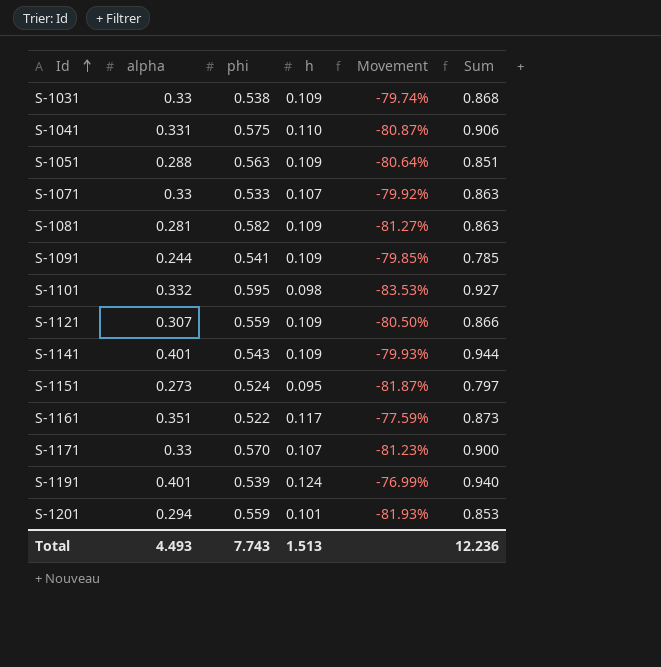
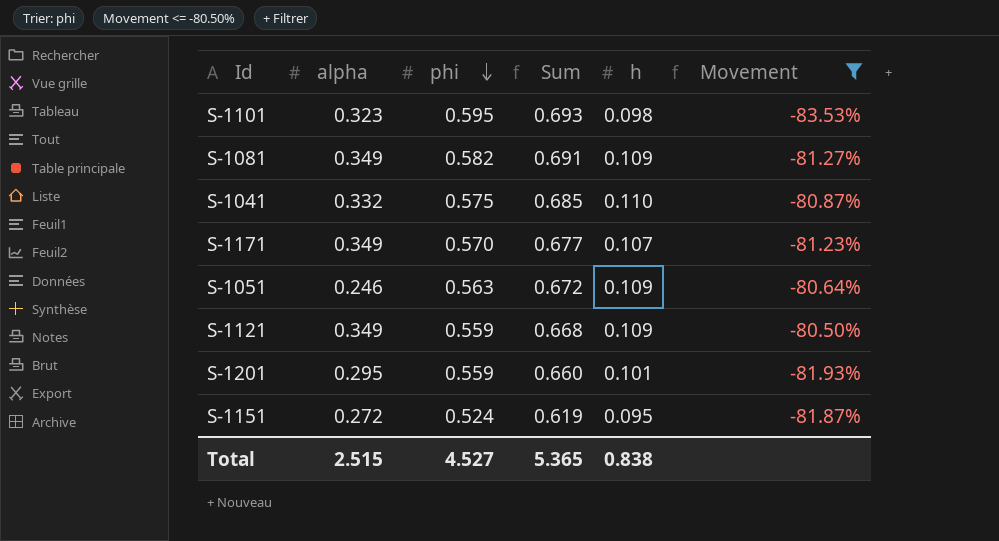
filter: none -> Movement <= -80.50%
row order: Id ascending -> phi descending
column Sum | formula: [alpha] + [phi] -> [phi] + [h]
column Sum | position: 6 -> 4
S-1101 | alpha: 0.332 -> 0.323
S-1081 | alpha: 0.281 -> 0.349
S-1041 | alpha: 0.331 -> 0.332
S-1171 | alpha: 0.33 -> 0.349
S-1051 | alpha: 0.288 -> 0.246
S-1121 | alpha: 0.307 -> 0.349
S-1201 | alpha: 0.294 -> 0.295
S-1151 | alpha: 0.273 -> 0.272
Total | alpha: 4.493 -> 2.515
Total | phi: 7.743 -> 4.527
Total | Sum: 12.236 -> 5.365
Total | h: 1.513 -> 0.838

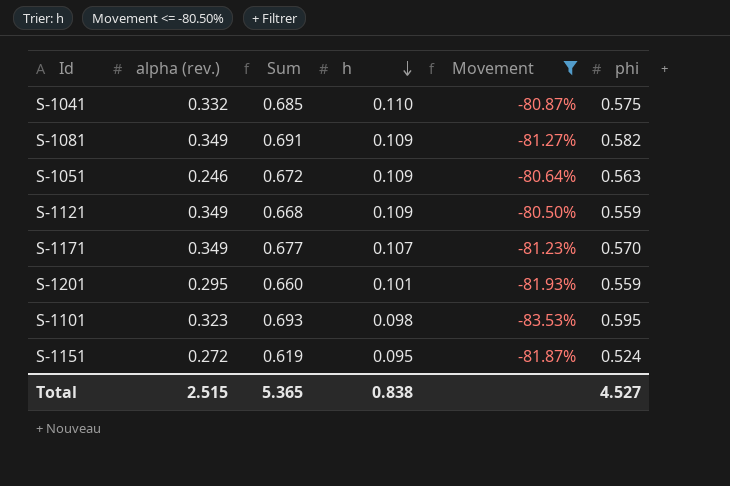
row order: phi descending -> h descending
column name: alpha -> alpha (rev.)
column phi | position: 3 -> 6

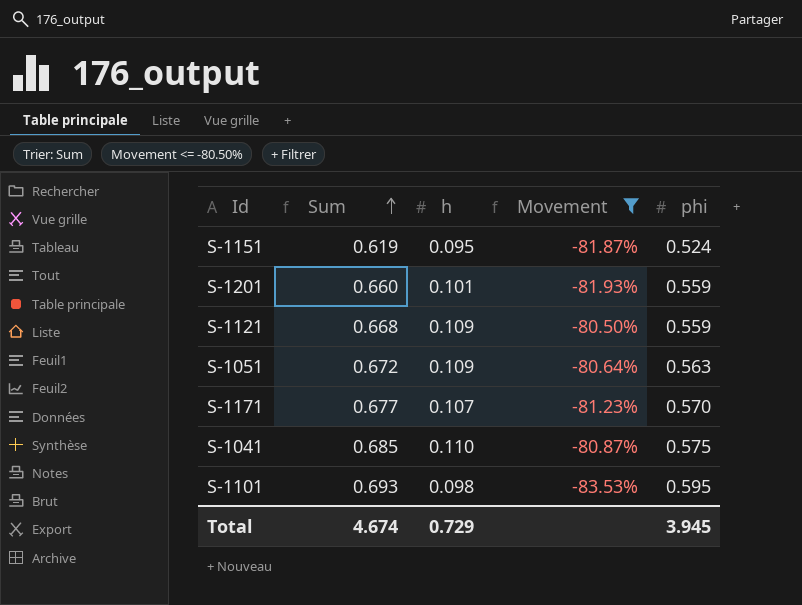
row order: h descending -> Sum ascending
column alpha (rev.) | position: 2 -> none
row S-1081: 0.349 | 0.691 | 0.109 | -81.27% | 0.582 -> none
Total | Sum: 5.365 -> 4.674
Total | h: 0.838 -> 0.729
Total | phi: 4.527 -> 3.945

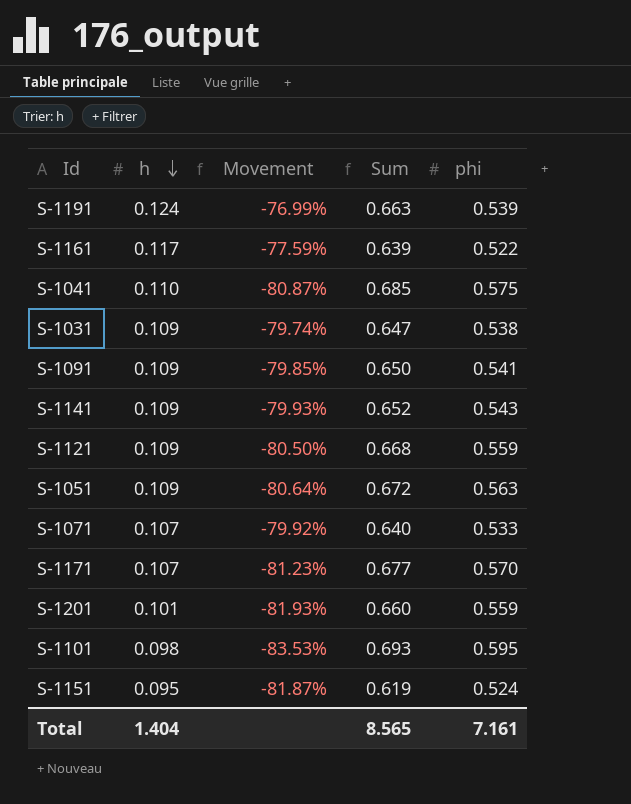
filter: Movement <= -80.50% -> none
row order: Sum ascending -> h descending
column Sum | position: 2 -> 4
Total | h: 0.729 -> 1.404
Total | Sum: 4.674 -> 8.565
Total | phi: 3.945 -> 7.161

